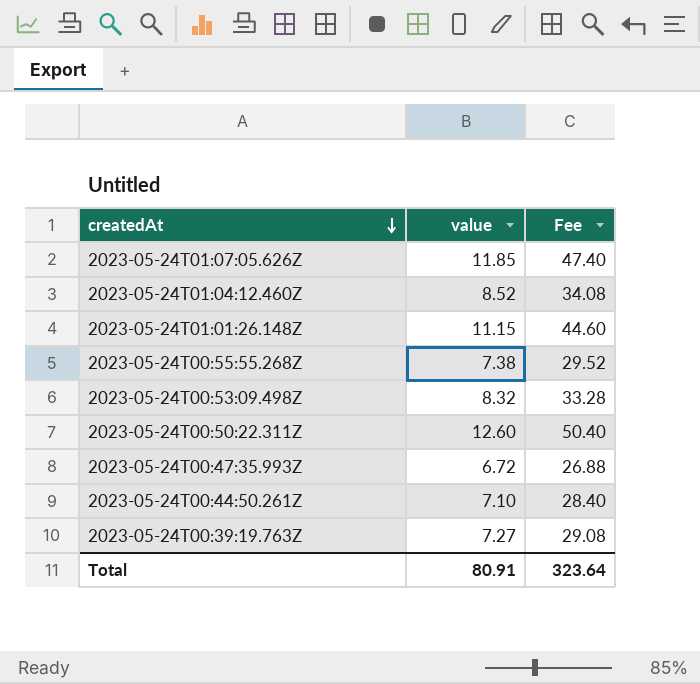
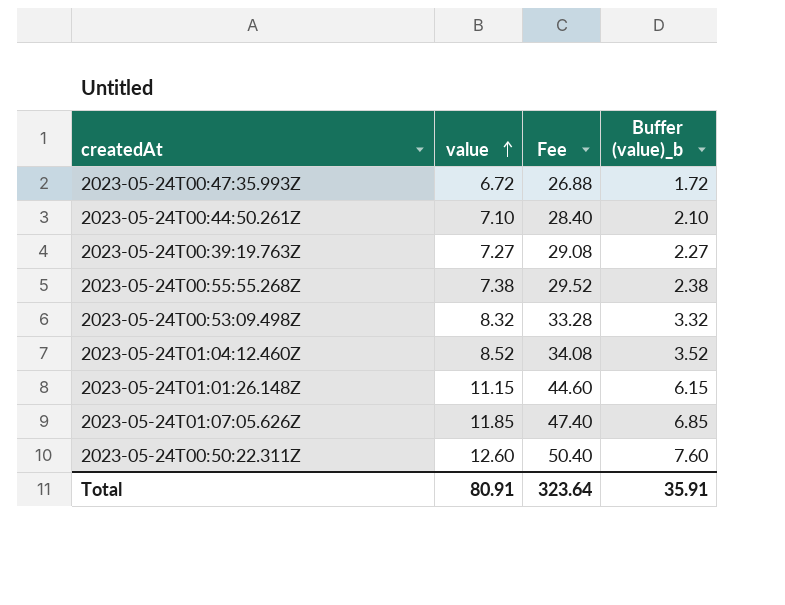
row order: createdAt descending -> value ascending
column Buffer (value)_b | formula: none -> [value] - 5

